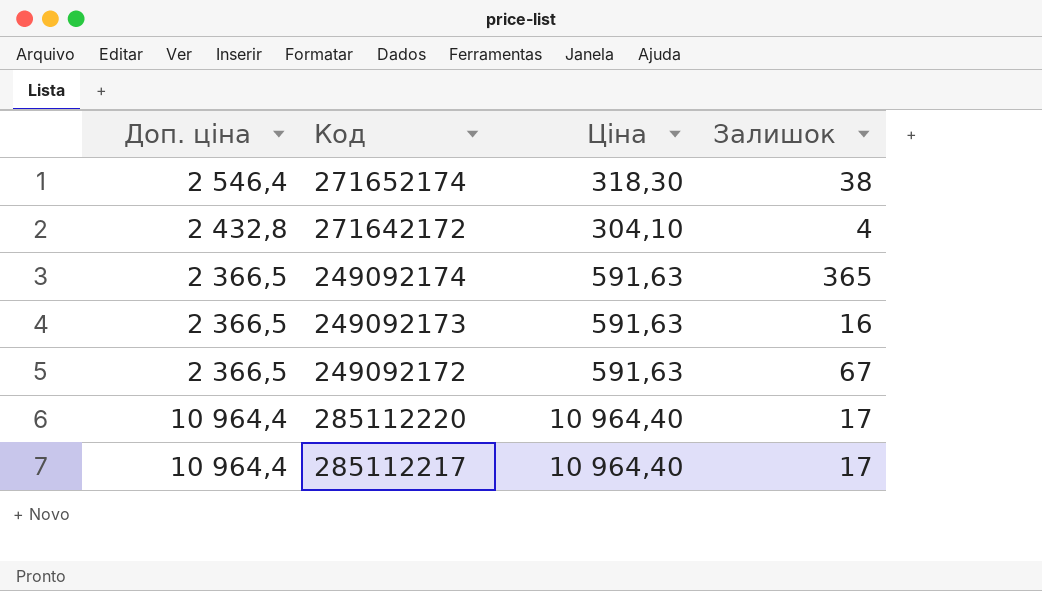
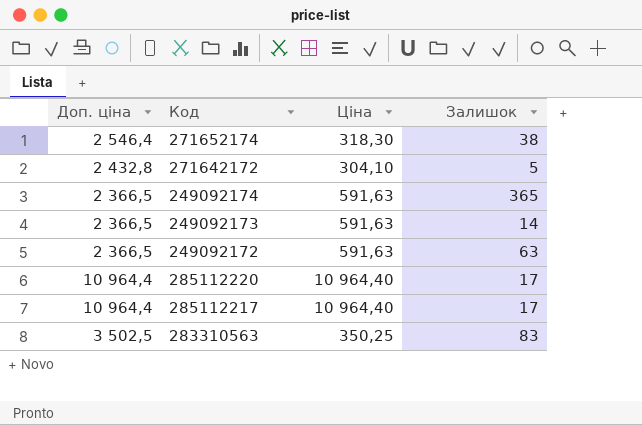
271642172 | Залишок: 4 -> 5
249092173 | Залишок: 16 -> 14
249092172 | Залишок: 67 -> 63
row 283310563: none -> 3 502,5 | 350,25 | 83

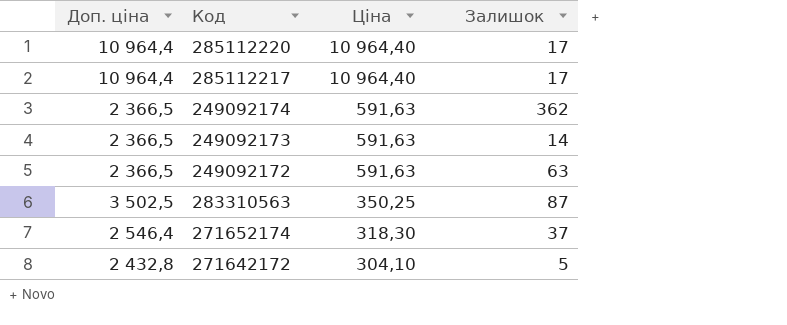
row order: none -> Ціна descending
249092174 | Залишок: 365 -> 362
283310563 | Залишок: 83 -> 87
271652174 | Залишок: 38 -> 37

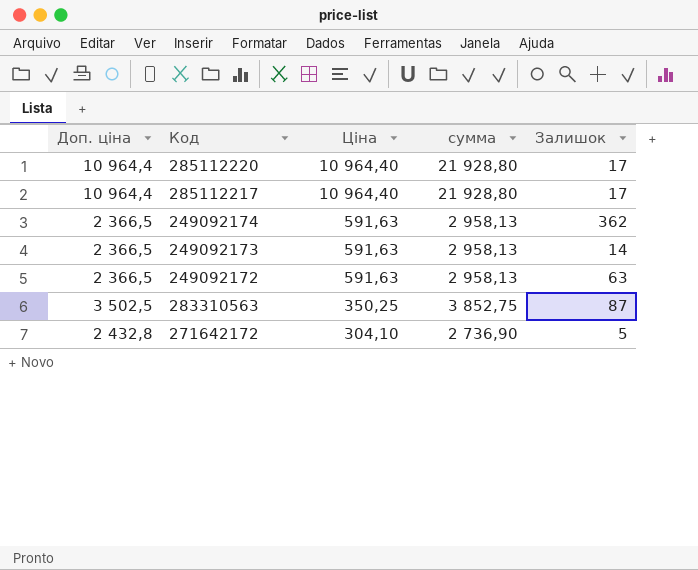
column сумма | formula: none -> [Доп. ціна] + [Ціна]
row 271652174: 2 546,4 | 318,30 | 37 -> none

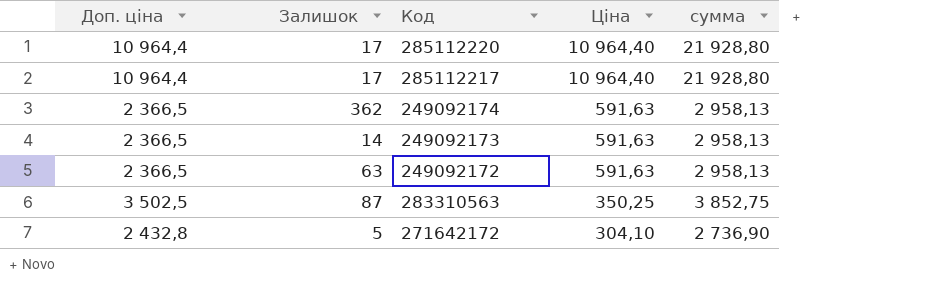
column Залишок | position: 5 -> 2

